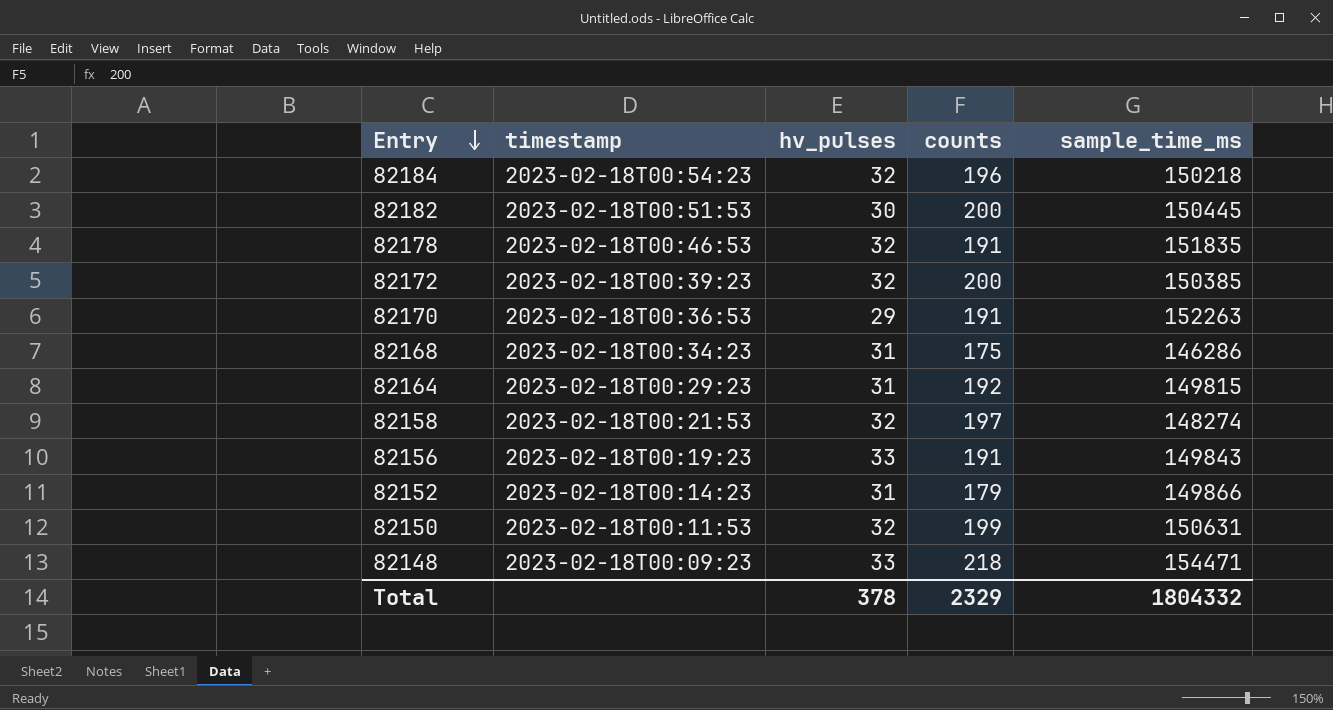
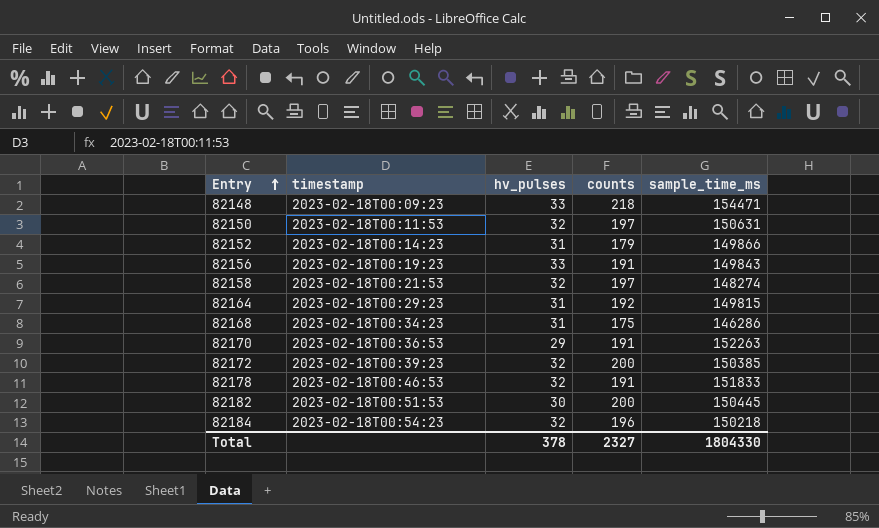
row order: Entry descending -> Entry ascending
82150 | counts: 199 -> 197
82178 | sample_time_ms: 151835 -> 151833
Total | counts: 2329 -> 2327
Total | sample_time_ms: 1804332 -> 1804330

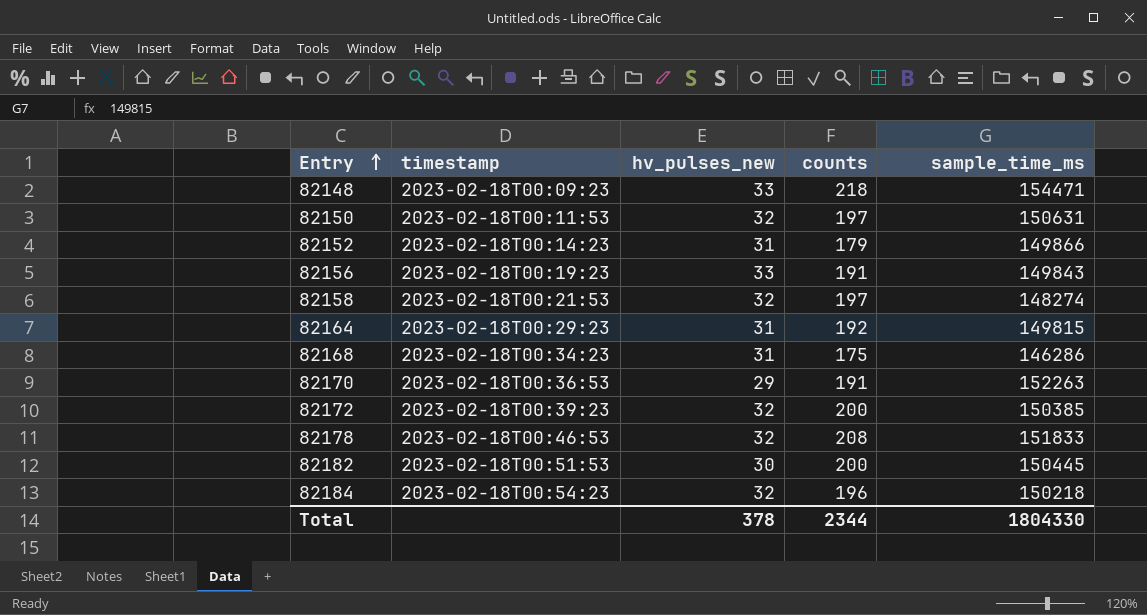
column name: hv_pulses -> hv_pulses_new
82178 | counts: 191 -> 208
Total | counts: 2327 -> 2344

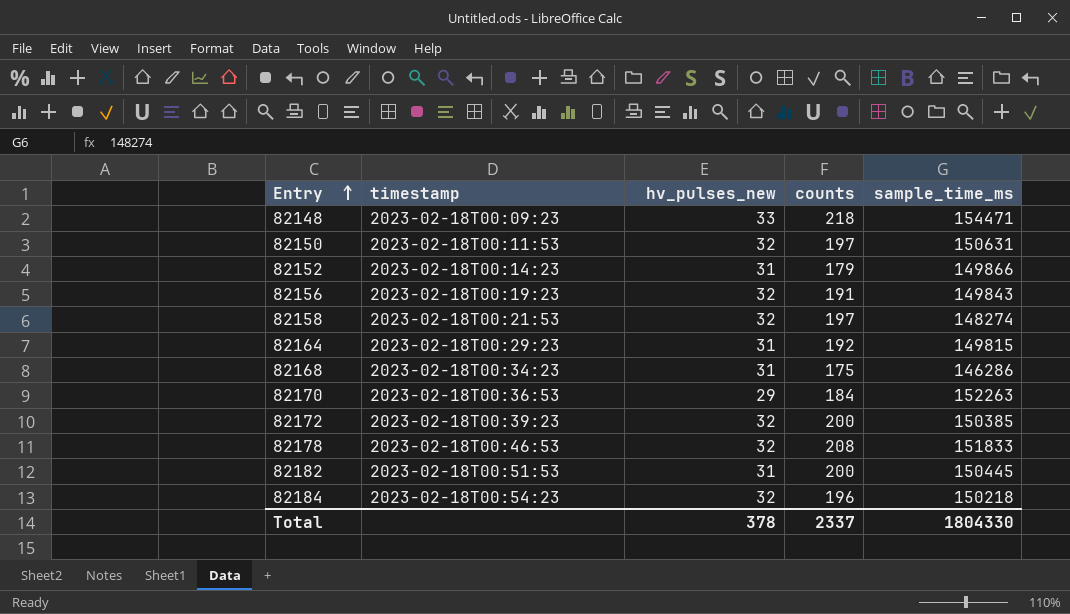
82156 | hv_pulses_new: 33 -> 32
82170 | counts: 191 -> 184
82182 | hv_pulses_new: 30 -> 31
Total | counts: 2344 -> 2337

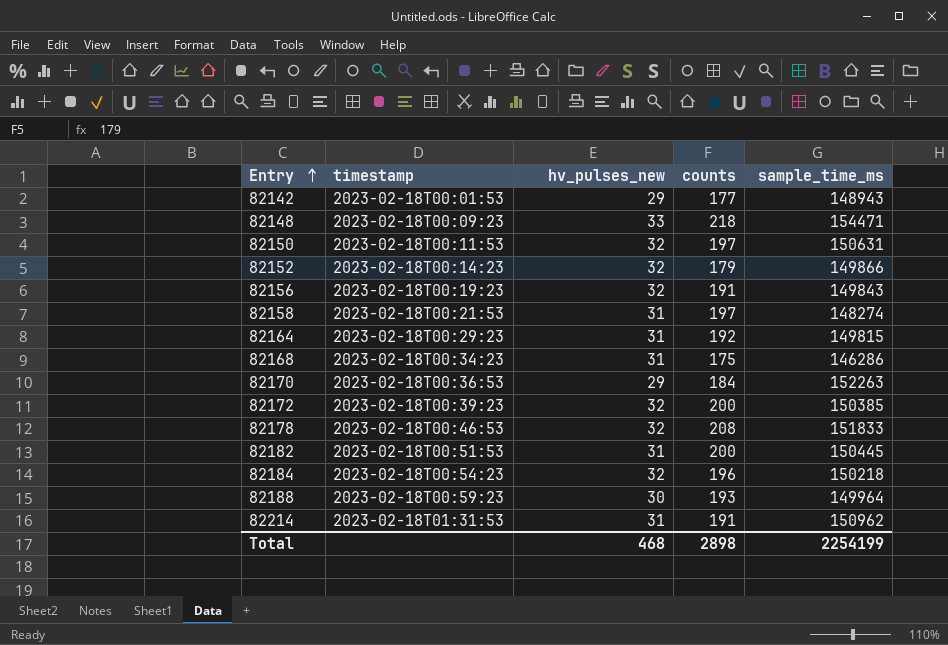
row 82142: none -> 2023-02-18T00:01:53 | 29 | 177 | 148943
82152 | hv_pulses_new: 31 -> 32
82158 | hv_pulses_new: 32 -> 31
row 82188: none -> 2023-02-18T00:59:23 | 30 | 193 | 149964
row 82214: none -> 2023-02-18T01:31:53 | 31 | 191 | 150962
Total | hv_pulses_new: 378 -> 468
Total | counts: 2337 -> 2898
Total | sample_time_ms: 1804330 -> 2254199

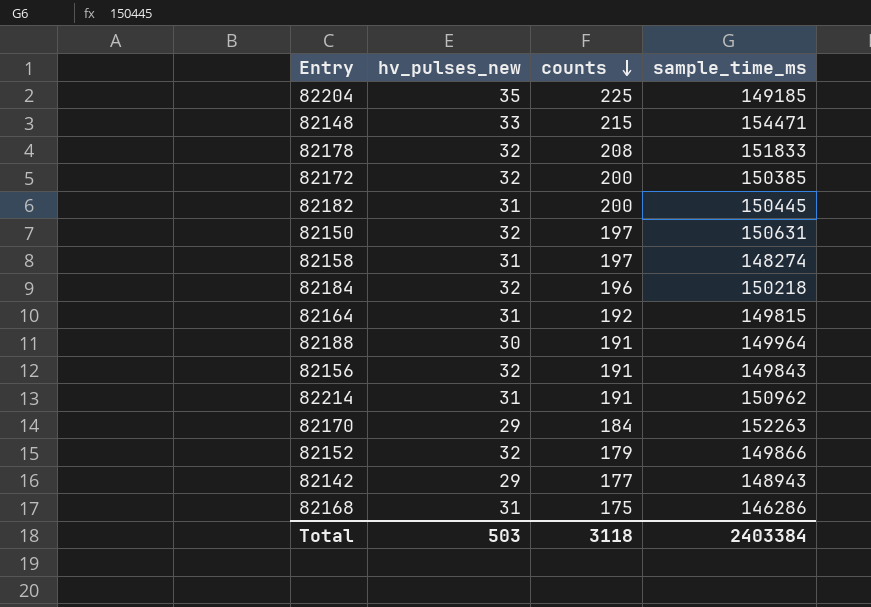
row order: Entry ascending -> counts descending
column timestamp | position: 2 -> none
row 82204: none -> 35 | 225 | 149185
82148 | counts: 218 -> 215
82188 | counts: 193 -> 191
Total | hv_pulses_new: 468 -> 503
Total | counts: 2898 -> 3118
Total | sample_time_ms: 2254199 -> 2403384

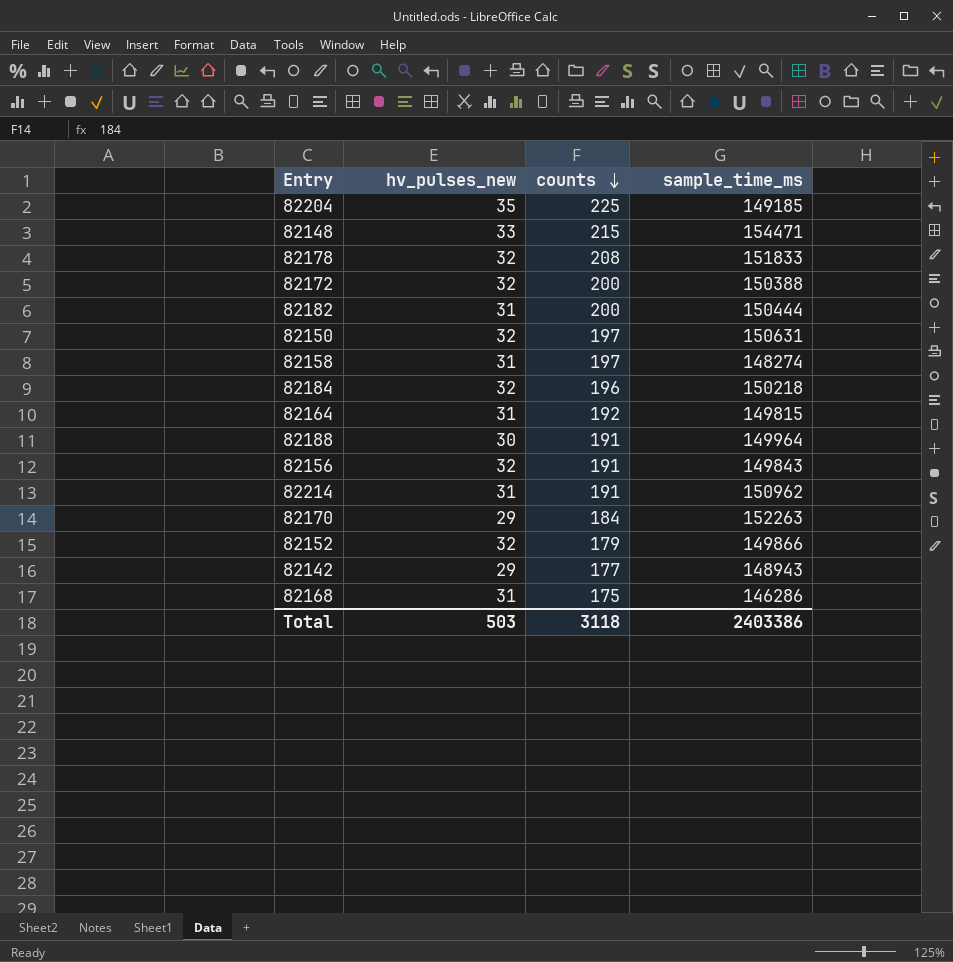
82172 | sample_time_ms: 150385 -> 150388
82182 | sample_time_ms: 150445 -> 150444
Total | sample_time_ms: 2403384 -> 2403386

